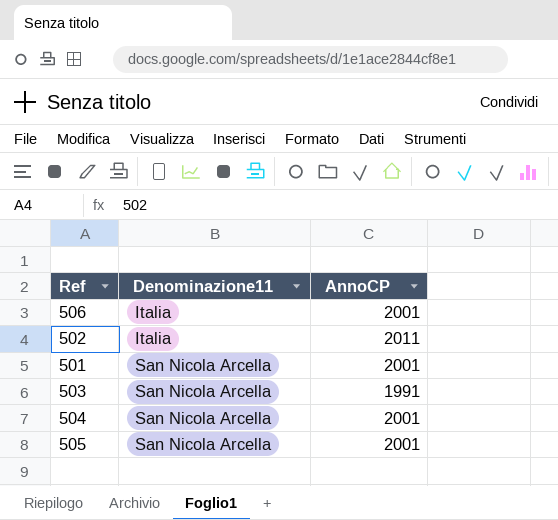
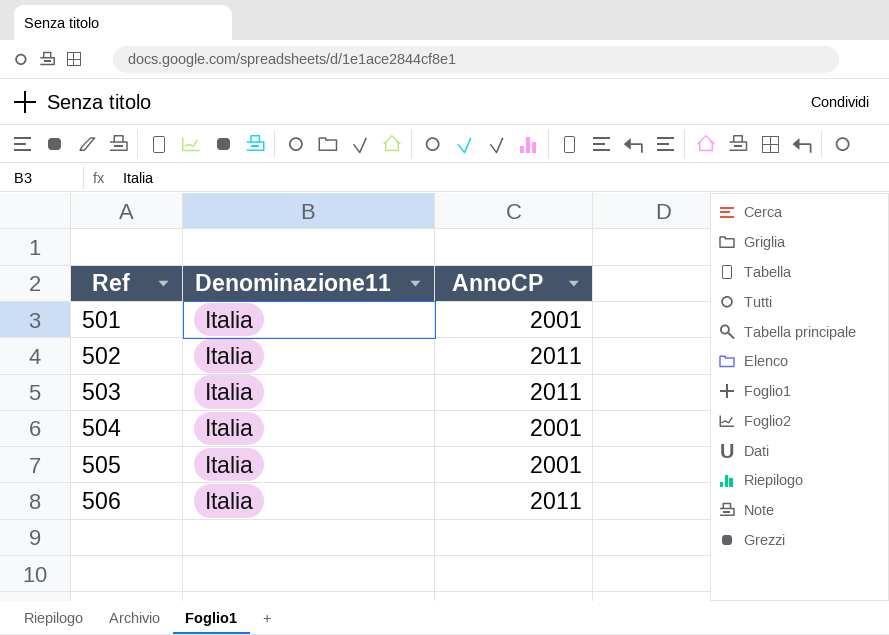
row order: Denominazione11 ascending -> Ref ascending
501 | Denominazione11: San Nicola Arcella -> Italia
503 | Denominazione11: San Nicola Arcella -> Italia
503 | AnnoCP: 1991 -> 2011
504 | Denominazione11: San Nicola Arcella -> Italia
505 | Denominazione11: San Nicola Arcella -> Italia
506 | AnnoCP: 2001 -> 2011

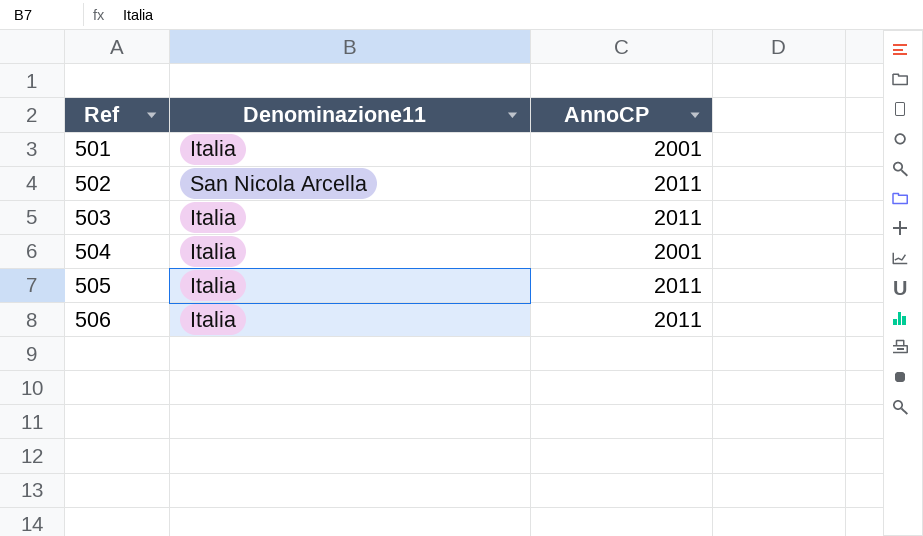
502 | Denominazione11: Italia -> San Nicola Arcella
505 | AnnoCP: 2001 -> 2011

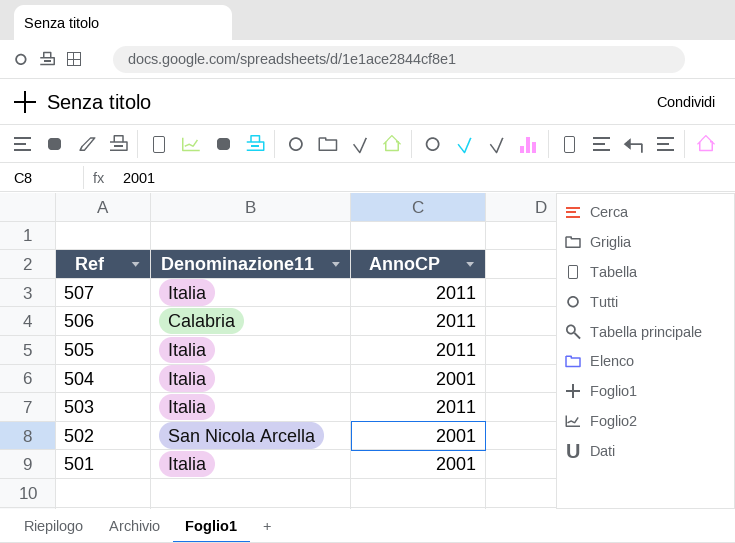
row order: Ref ascending -> Ref descending
row 507: none -> Italia | 2011
506 | Denominazione11: Italia -> Calabria
502 | AnnoCP: 2011 -> 2001

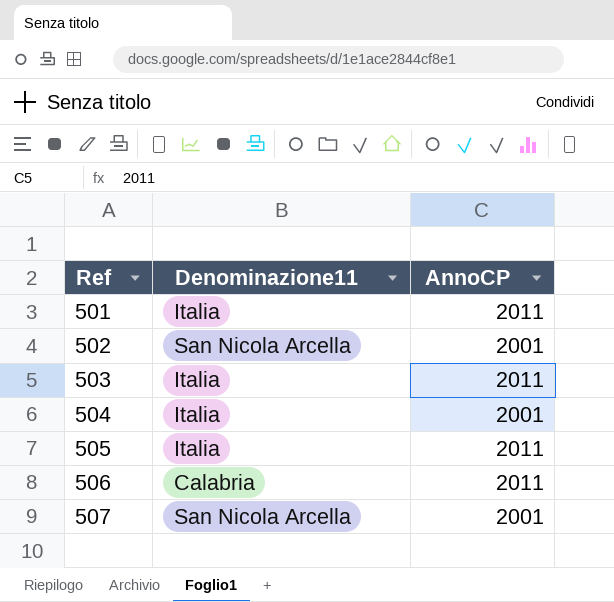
row order: Ref descending -> Ref ascending
501 | AnnoCP: 2001 -> 2011
507 | Denominazione11: Italia -> San Nicola Arcella
507 | AnnoCP: 2011 -> 2001

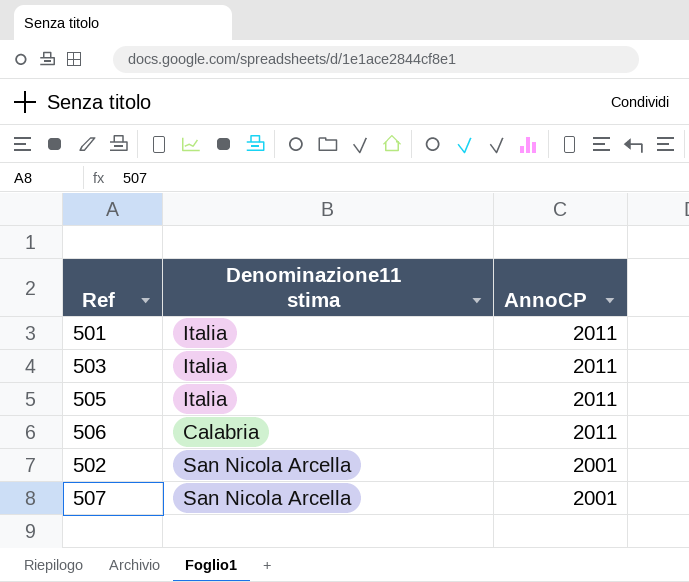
row order: Ref ascending -> AnnoCP descending
column name: Denominazione11 -> Denominazione11 stima
row 504: Italia | 2001 -> none

